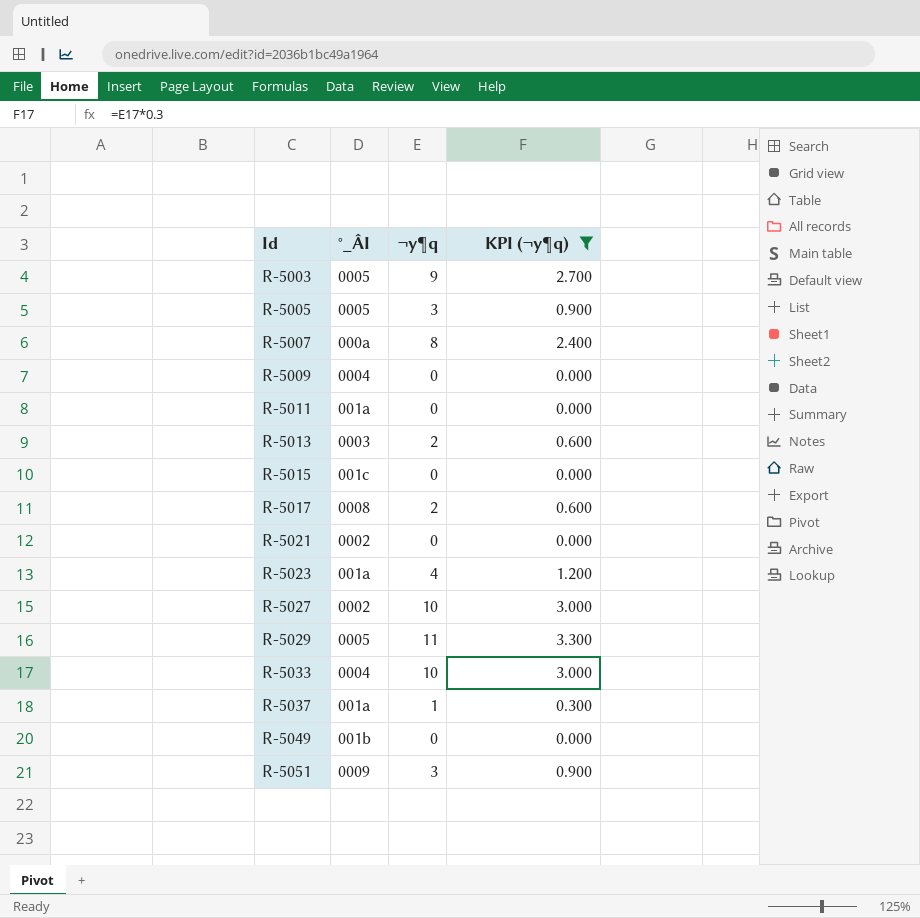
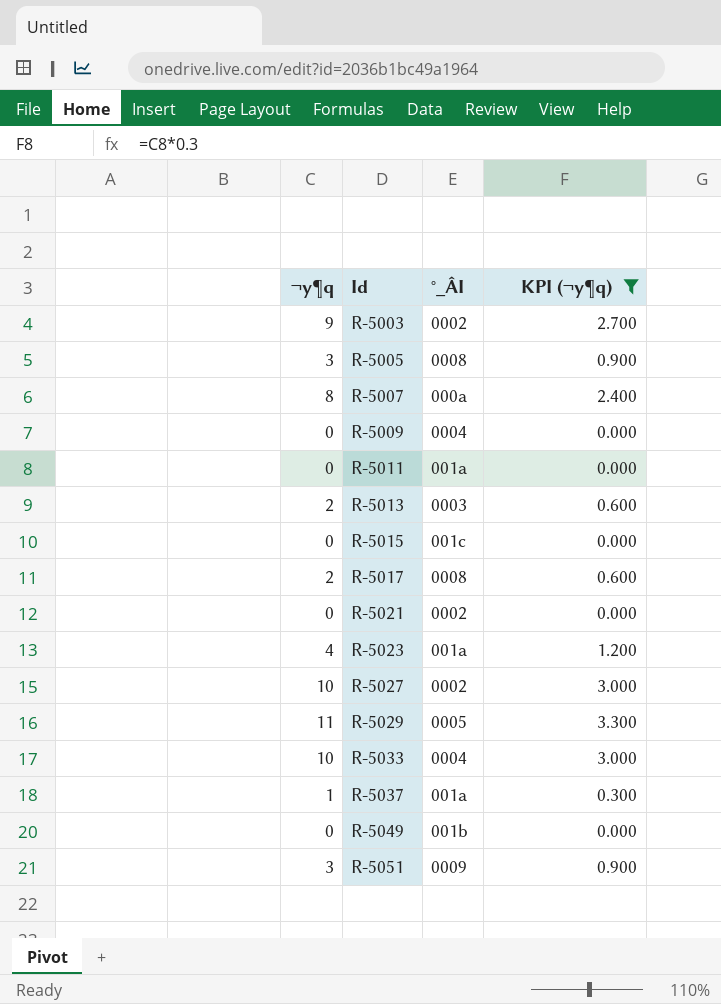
column ¬y¶q | position: 3 -> 1
R-5003 | °_ÂI: 0005 -> 0002
R-5005 | °_ÂI: 0005 -> 0008

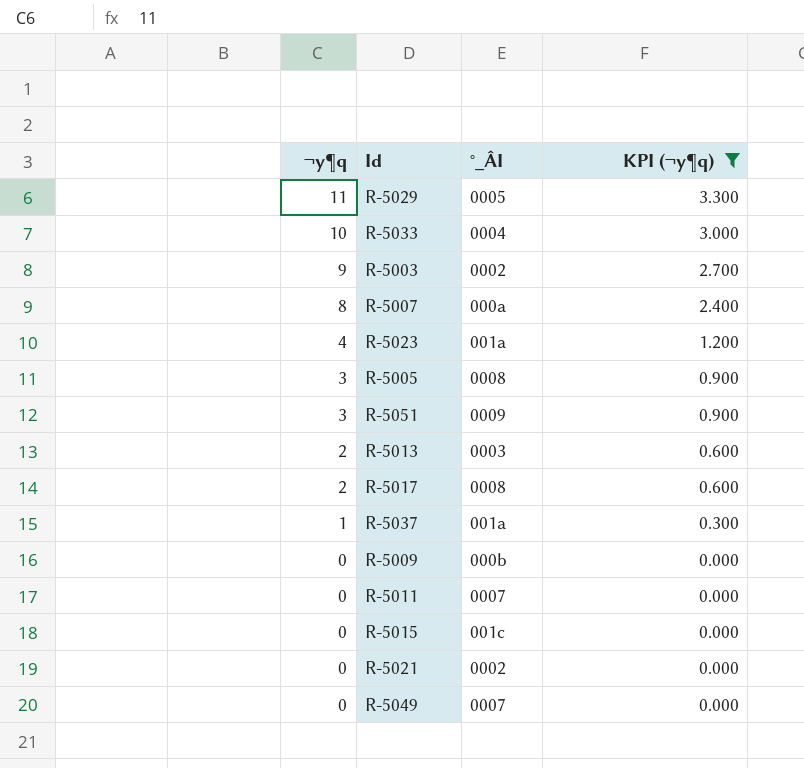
row order: Id ascending -> ¬y¶q descending
row R-5027: 10 | 0002 | 3.000 -> none
R-5009 | °_ÂI: 0004 -> 000b
R-5011 | °_ÂI: 001a -> 0007
R-5049 | °_ÂI: 001b -> 0007

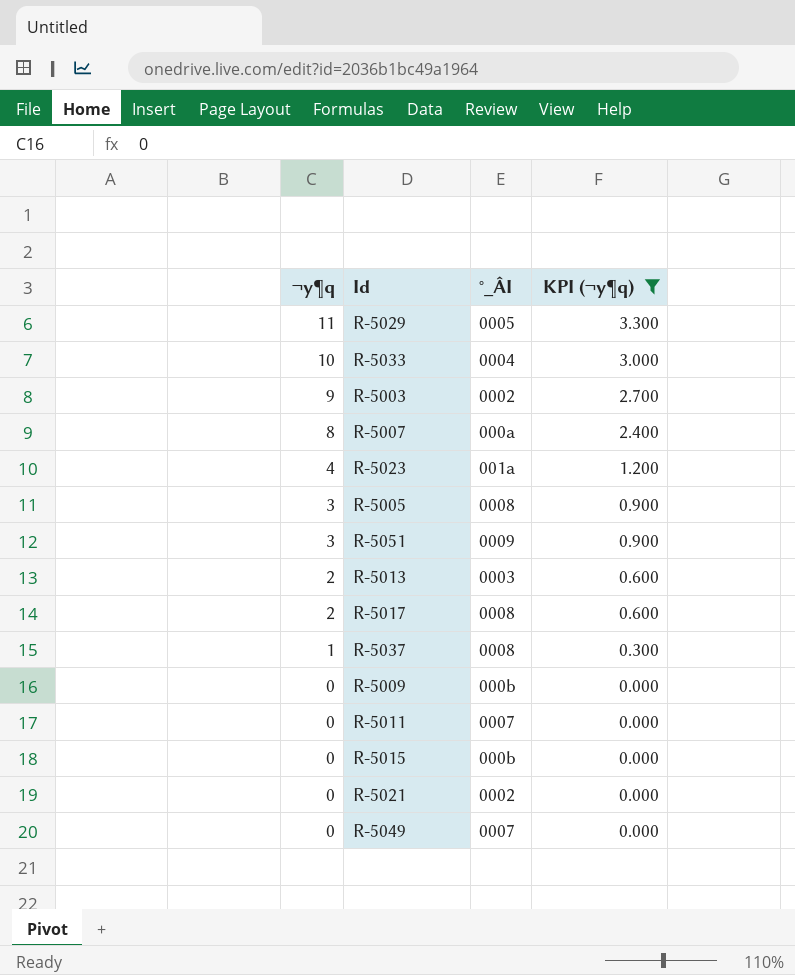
R-5037 | °_ÂI: 001a -> 0008
R-5015 | °_ÂI: 001c -> 000b

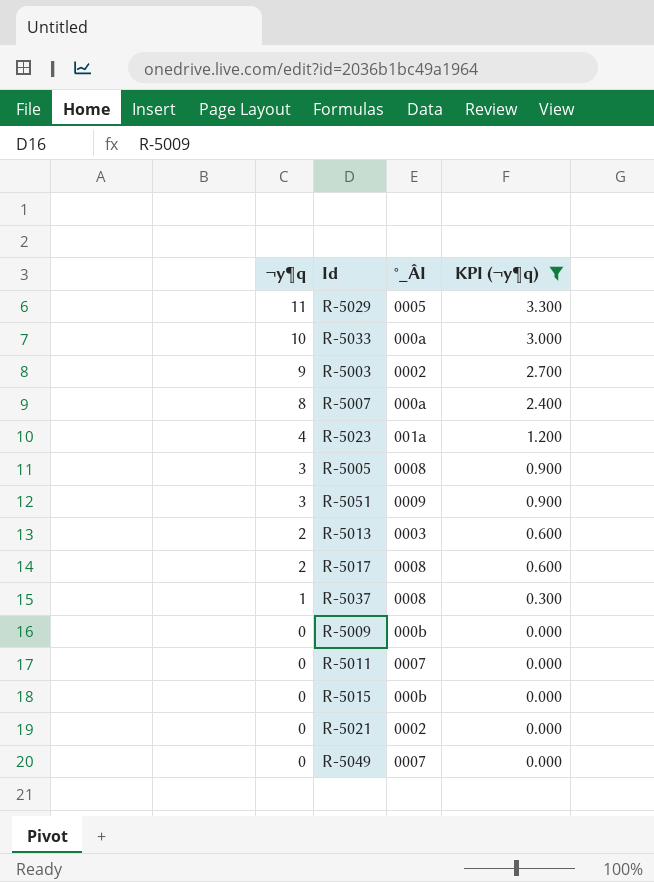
R-5033 | °_ÂI: 0004 -> 000a

